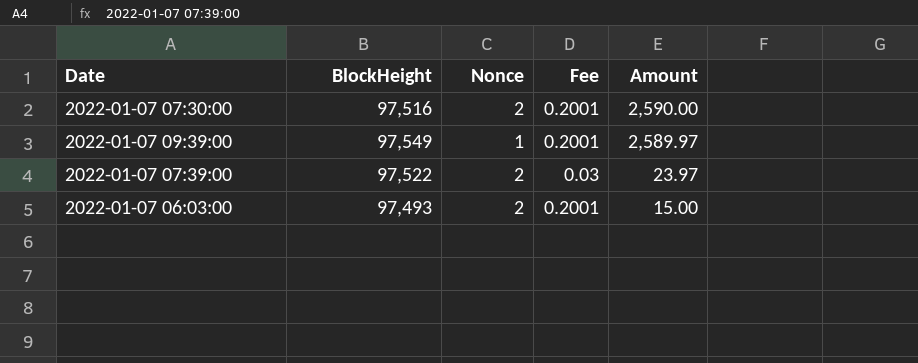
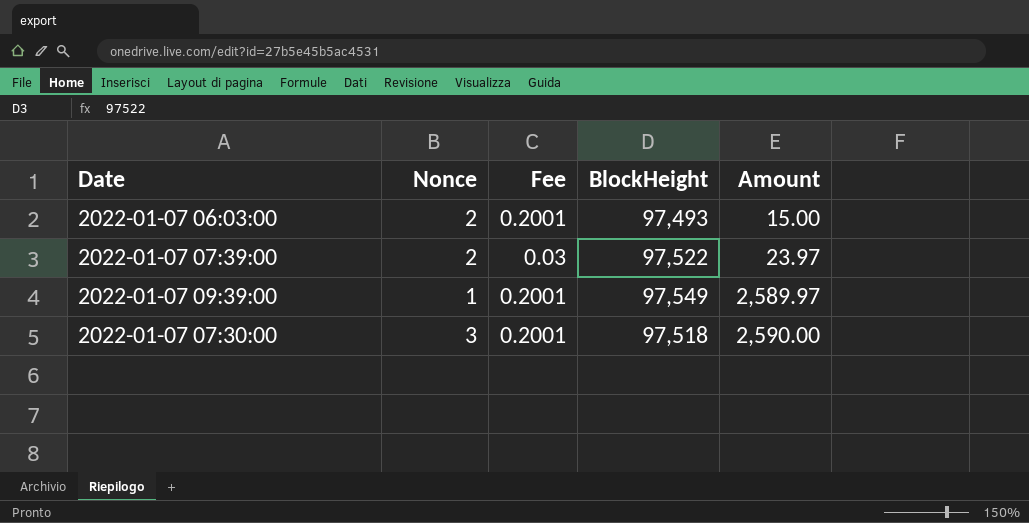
row order: Amount descending -> Amount ascending
column BlockHeight | position: 2 -> 4
2022-01-07 07:30:00 | Nonce: 2 -> 3
2022-01-07 07:30:00 | BlockHeight: 97,516 -> 97,518

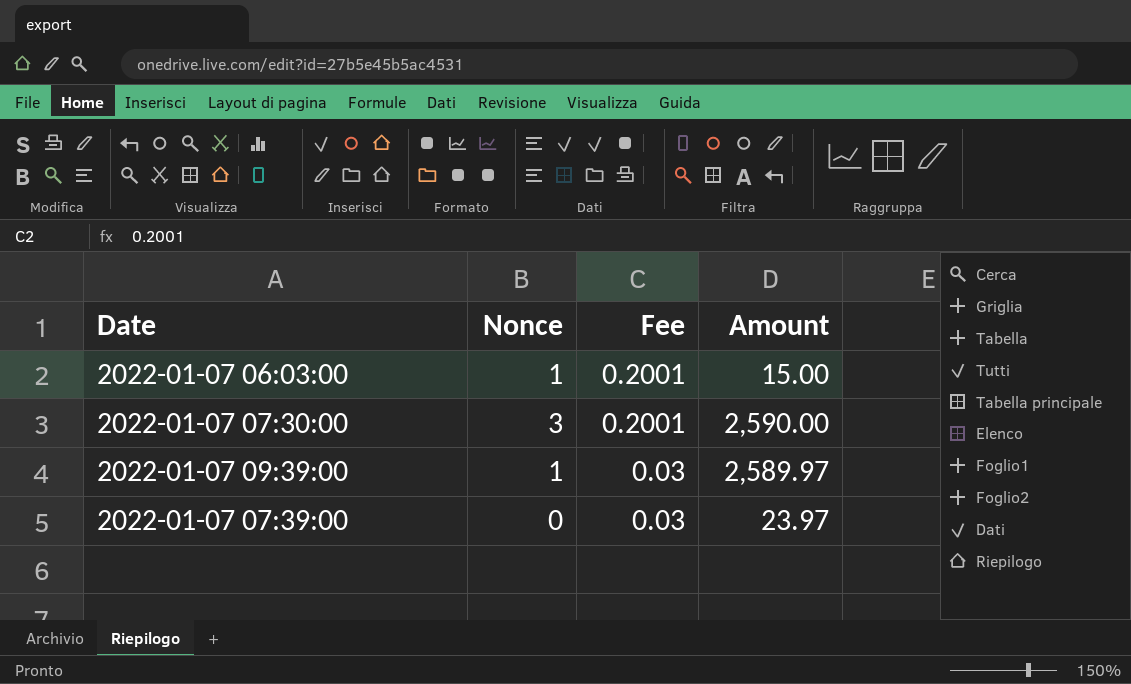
row order: Amount ascending -> Fee descending
column BlockHeight | position: 4 -> none
2022-01-07 06:03:00 | Nonce: 2 -> 1
2022-01-07 09:39:00 | Fee: 0.2001 -> 0.03
2022-01-07 07:39:00 | Nonce: 2 -> 0

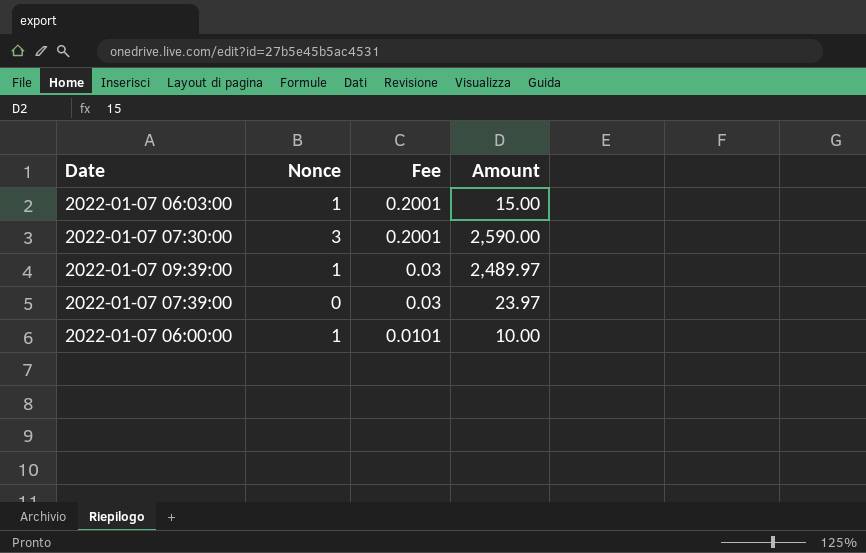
2022-01-07 09:39:00 | Amount: 2,589.97 -> 2,489.97
row 2022-01-07 06:00:00: none -> 1 | 0.0101 | 10.00

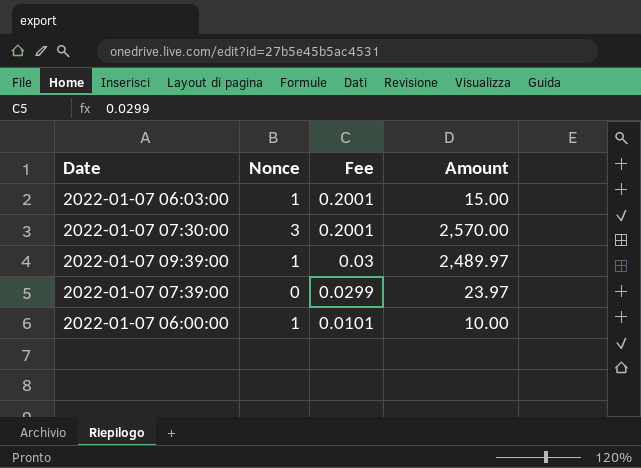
2022-01-07 07:30:00 | Amount: 2,590.00 -> 2,570.00
2022-01-07 07:39:00 | Fee: 0.03 -> 0.0299

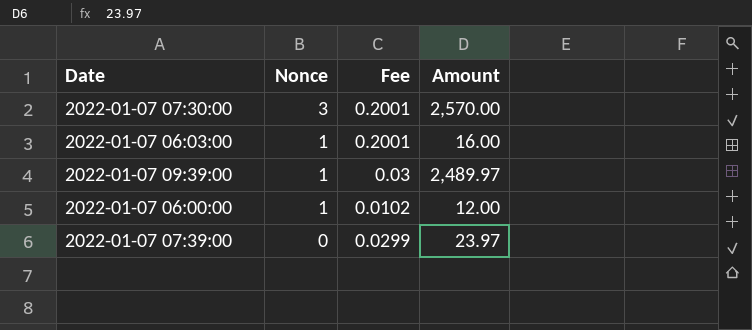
row order: Fee descending -> Nonce descending
2022-01-07 06:03:00 | Amount: 15.00 -> 16.00
2022-01-07 06:00:00 | Fee: 0.0101 -> 0.0102
2022-01-07 06:00:00 | Amount: 10.00 -> 12.00

